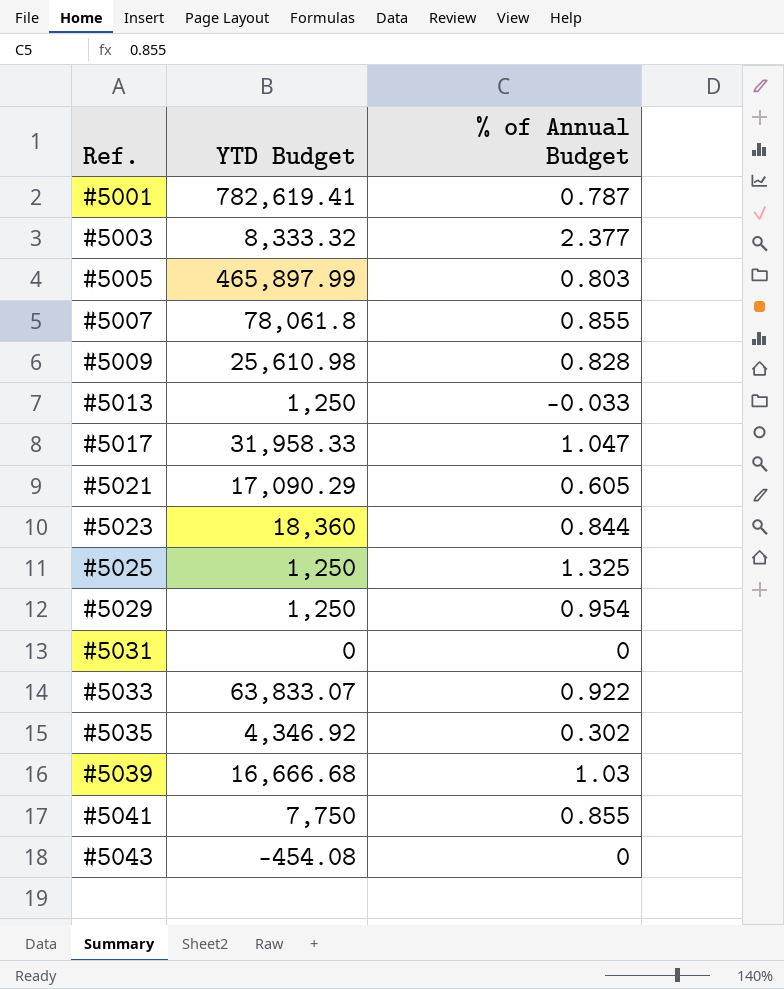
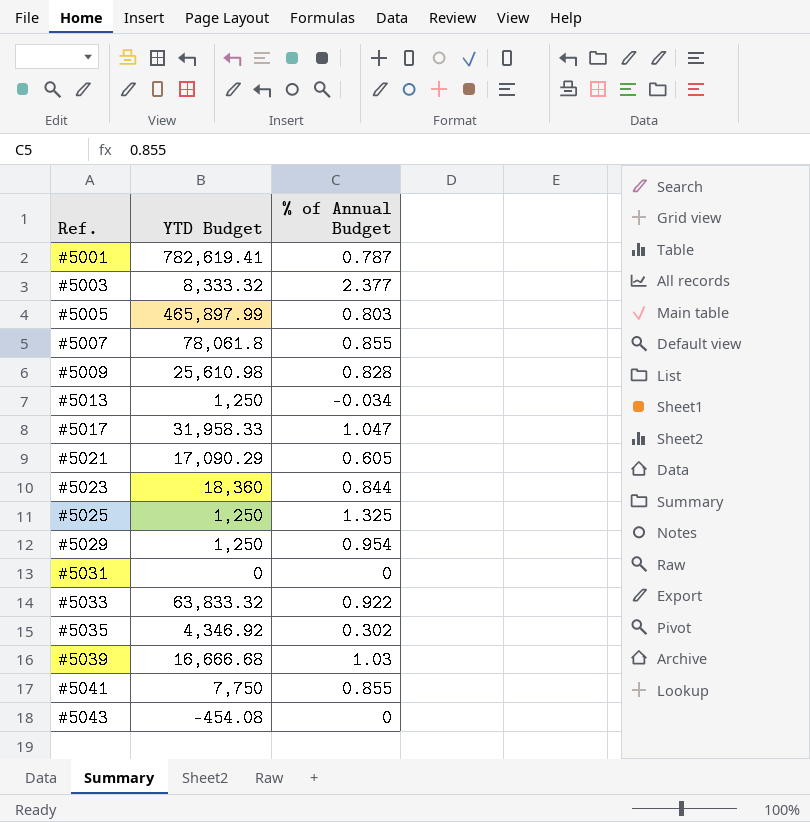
#5013 | % of Annual Budget: -0.033 -> -0.034
#5033 | YTD Budget: 63,833.07 -> 63,833.32

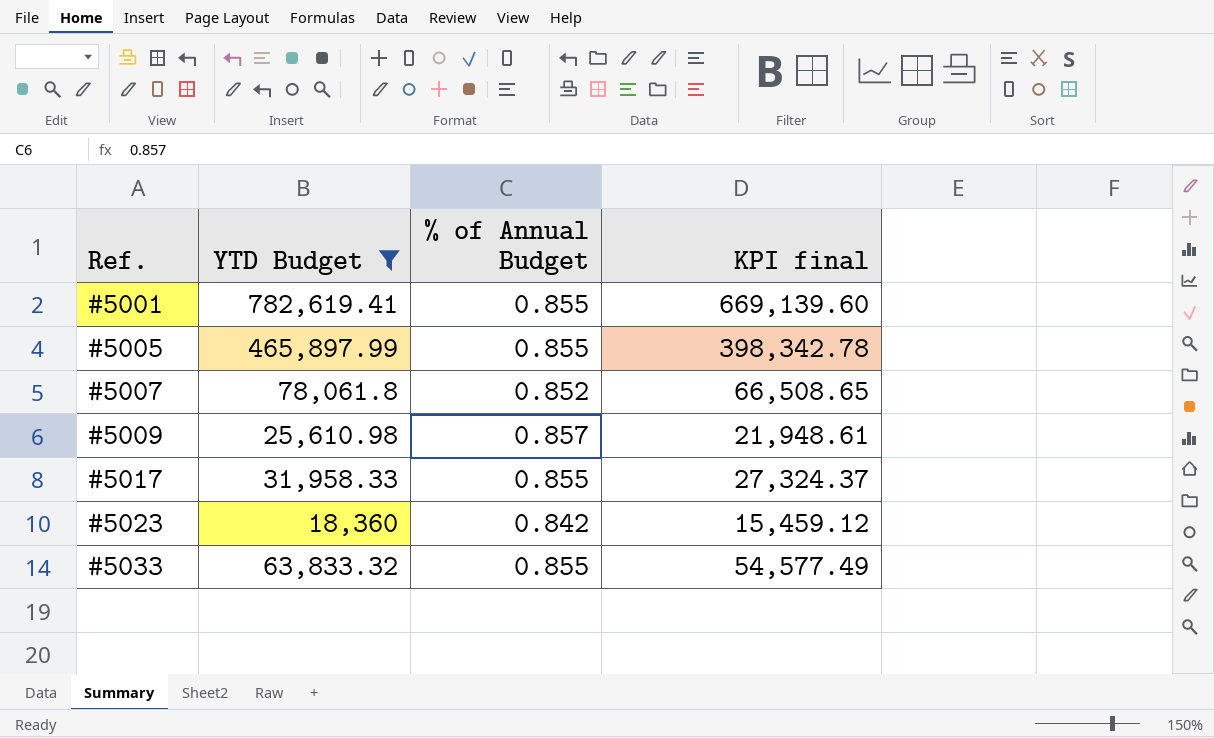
filter: none -> YTD Budget >= 18,360
column KPI final | formula: none -> [YTD Budget] * [% of Annual Budget]
#5001 | % of Annual Budget: 0.787 -> 0.855
#5005 | % of Annual Budget: 0.803 -> 0.855
#5007 | % of Annual Budget: 0.855 -> 0.852
#5009 | % of Annual Budget: 0.828 -> 0.857
#5017 | % of Annual Budget: 1.047 -> 0.855
#5023 | % of Annual Budget: 0.844 -> 0.842
#5033 | % of Annual Budget: 0.922 -> 0.855

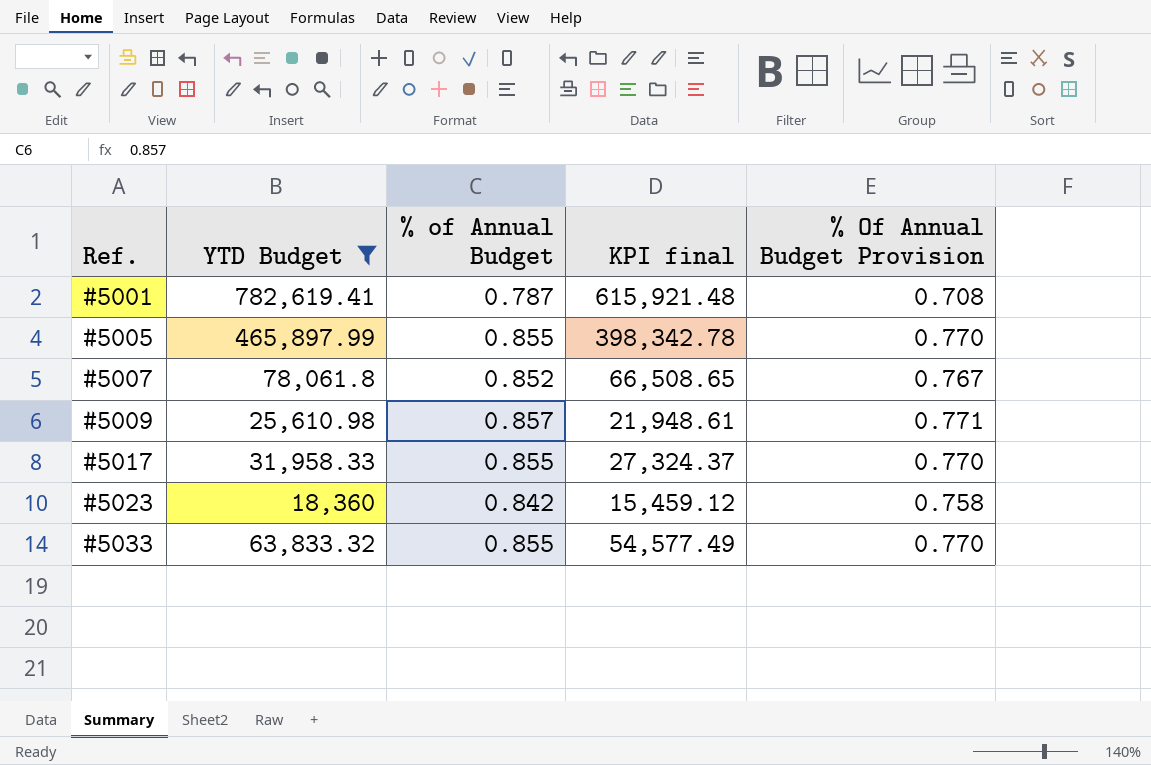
column % Of Annual Budget Provision | formula: none -> [% of Annual Budget] * 0.9
#5001 | % of Annual Budget: 0.855 -> 0.787
#5001 | KPI final: 669,139.60 -> 615,921.48

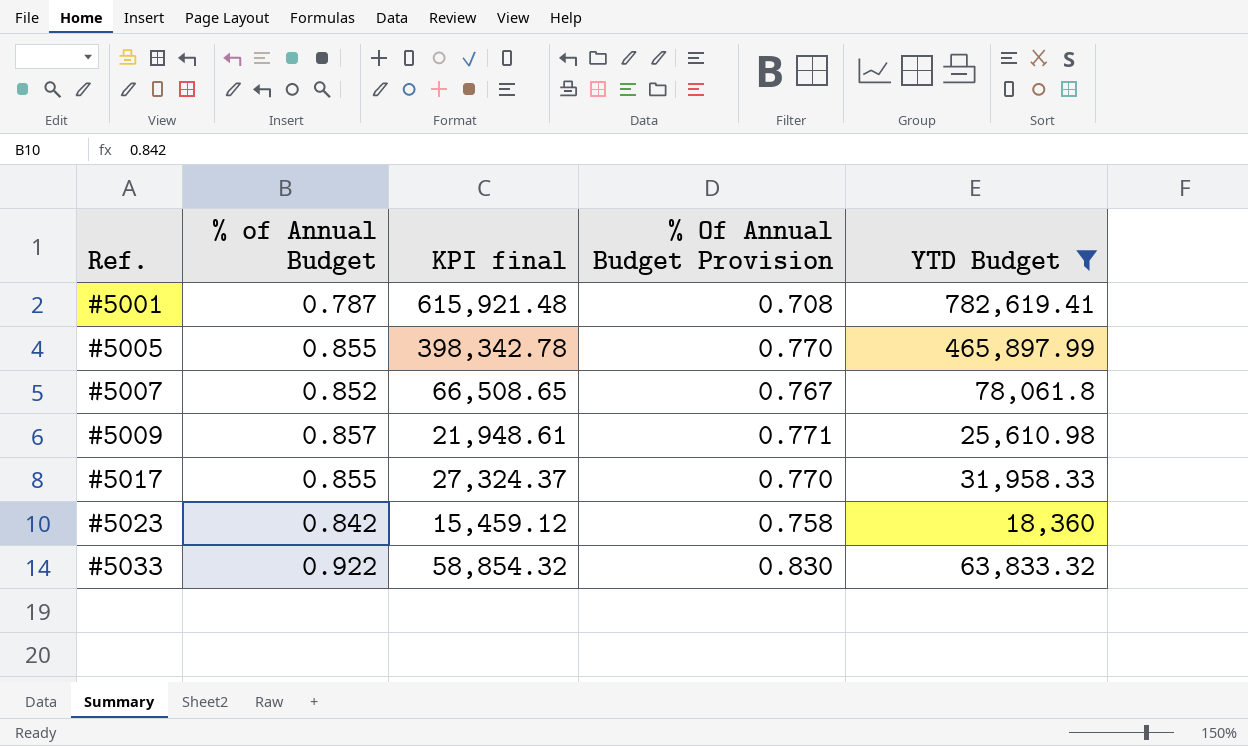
column YTD Budget | position: 2 -> 5
#5033 | % of Annual Budget: 0.855 -> 0.922
#5033 | KPI final: 54,577.49 -> 58,854.32
#5033 | % Of Annual Budget Provision: 0.770 -> 0.830

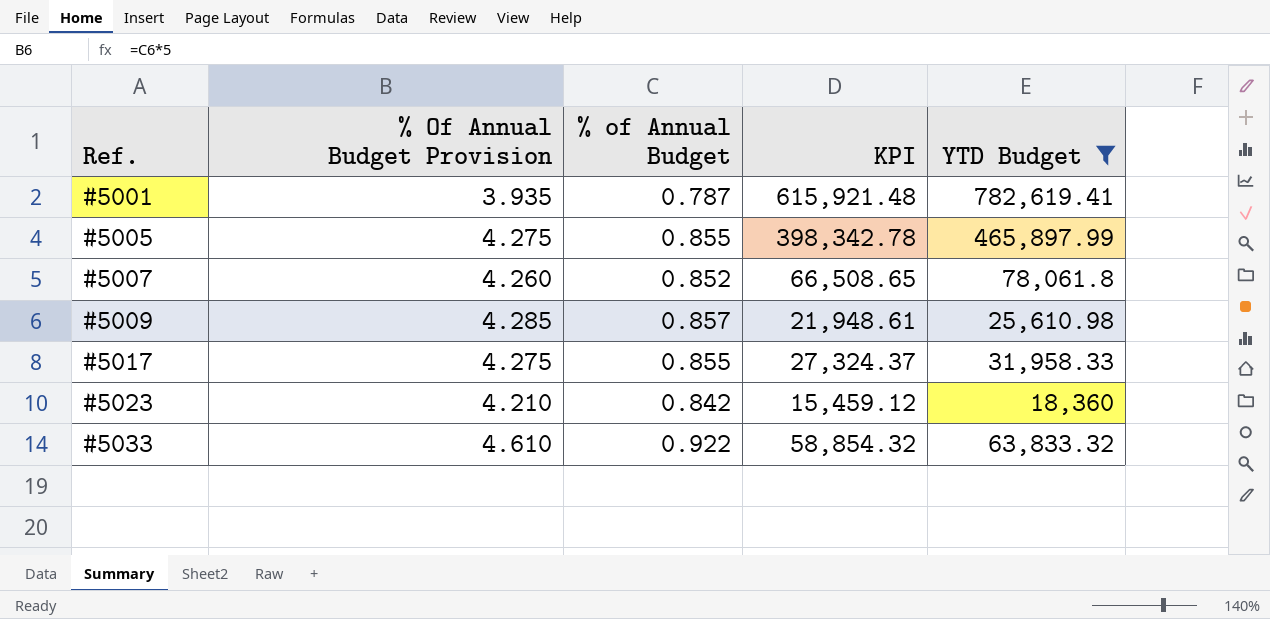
column % Of Annual Budget Provision | formula: [% of Annual Budget] * 0.9 -> [% of Annual Budget] * 5
column % Of Annual Budget Provision | position: 4 -> 2
column name: KPI final -> KPI

